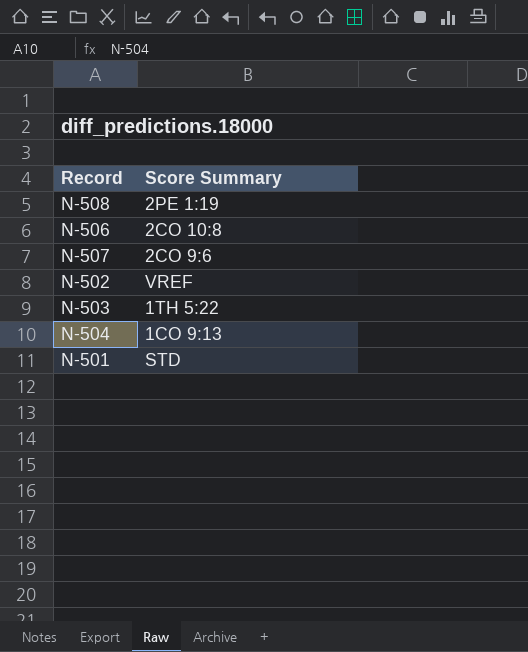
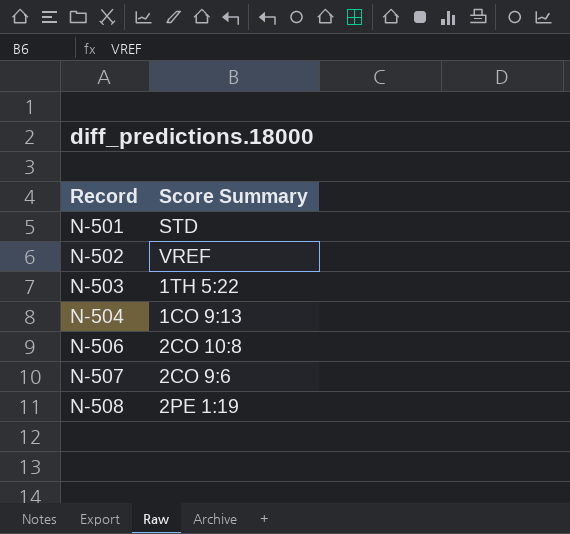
row order: none -> Record ascending

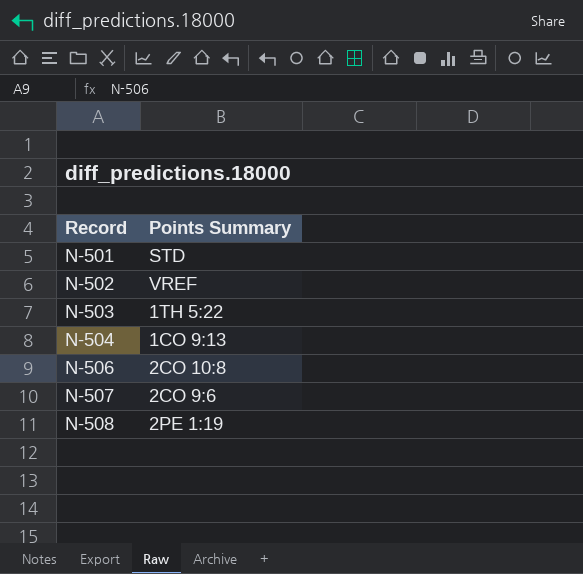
column name: Score Summary -> Points Summary

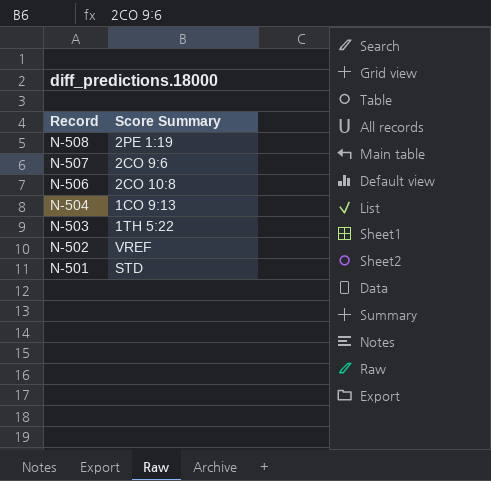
row order: Record ascending -> Record descending
column name: Points Summary -> Score Summary

